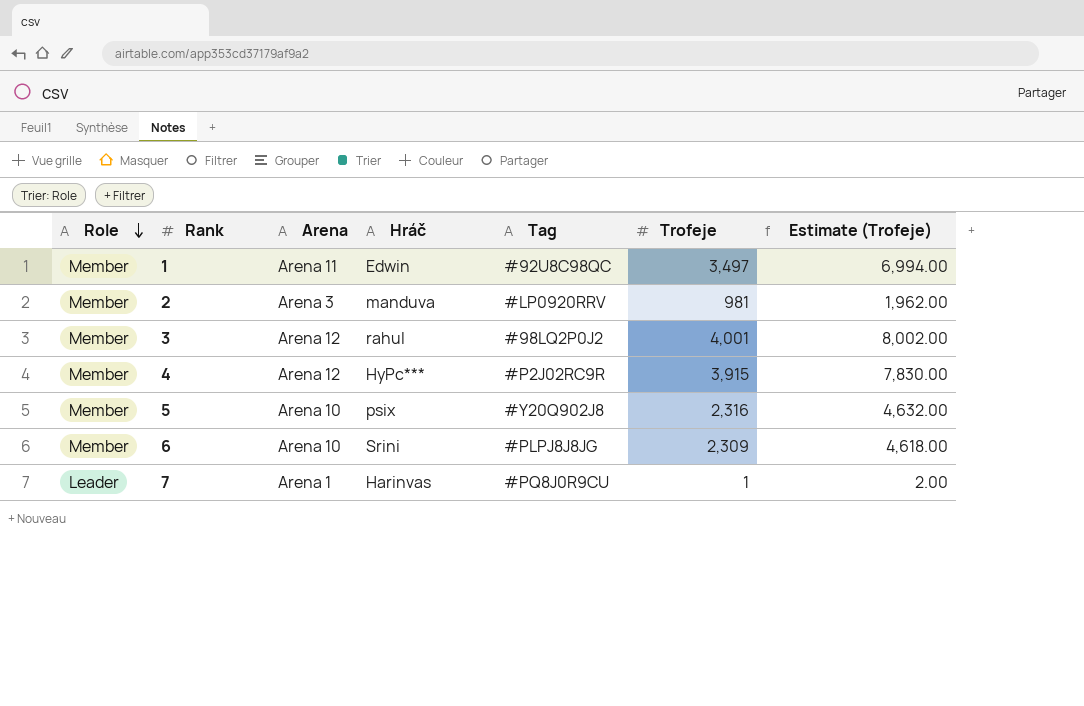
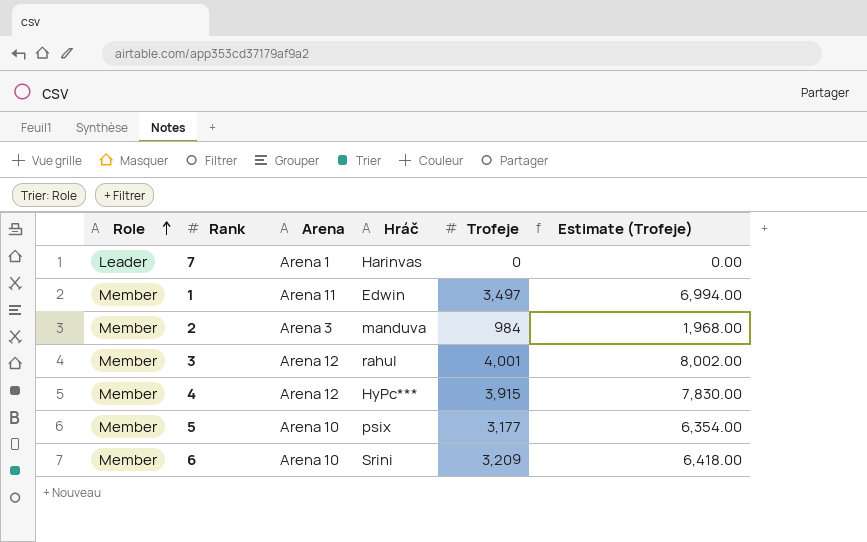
row order: Role descending -> Role ascending
column Tag | position: 5 -> none
7 | Trofeje: 1 -> 0
7 | Estimate (Trofeje): 2.00 -> 0.00
2 | Trofeje: 981 -> 984
2 | Estimate (Trofeje): 1,962.00 -> 1,968.00
5 | Trofeje: 2,316 -> 3,177
5 | Estimate (Trofeje): 4,632.00 -> 6,354.00
6 | Trofeje: 2,309 -> 3,209
6 | Estimate (Trofeje): 4,618.00 -> 6,418.00

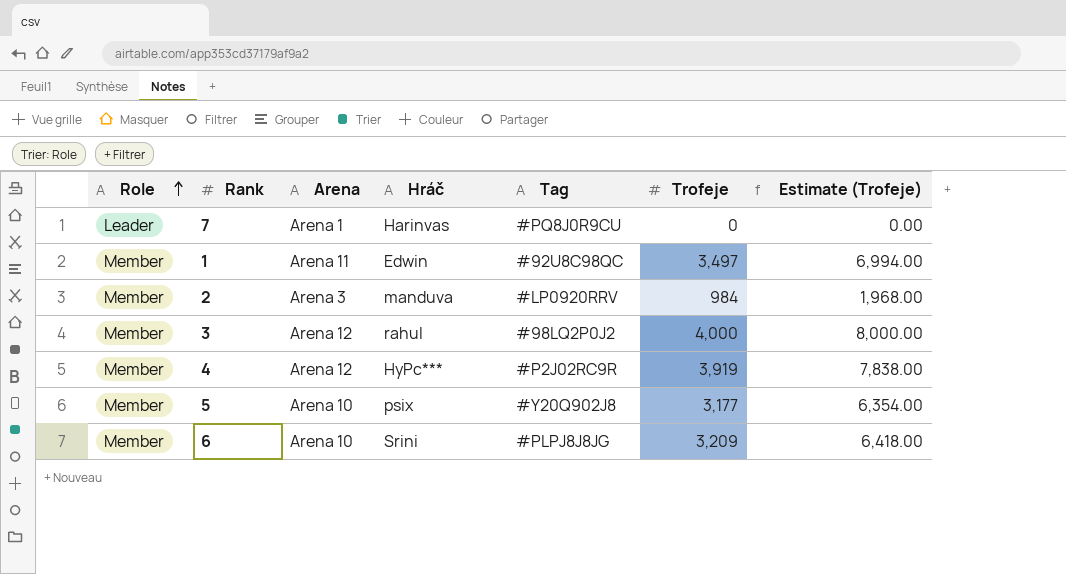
column Tag | position: none -> 5
3 | Trofeje: 4,001 -> 4,000
3 | Estimate (Trofeje): 8,002.00 -> 8,000.00
4 | Trofeje: 3,915 -> 3,919
4 | Estimate (Trofeje): 7,830.00 -> 7,838.00

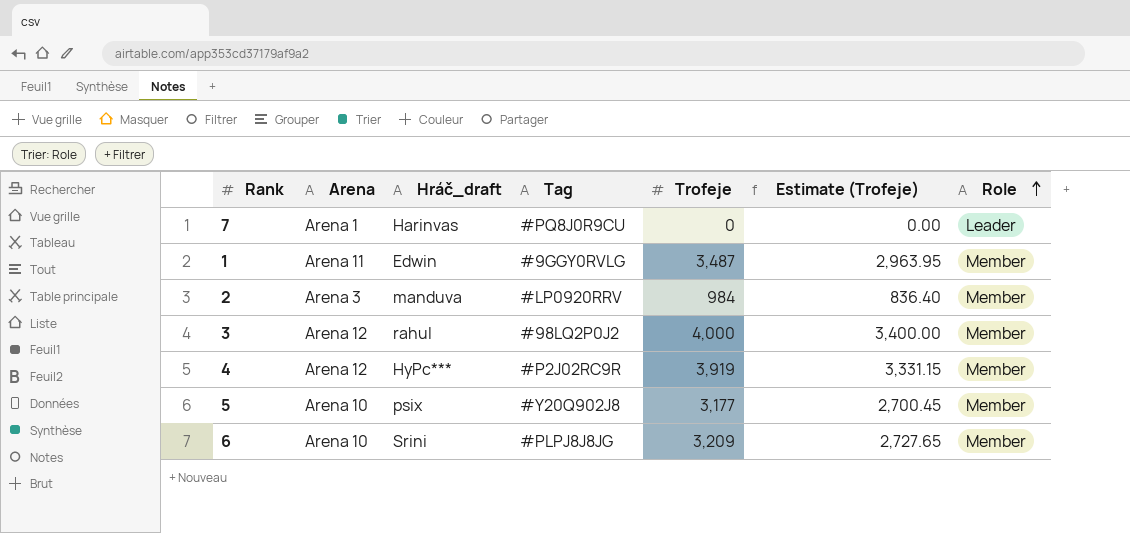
column name: Hráč -> Hráč_draft
column Estimate (Trofeje) | formula: [Trofeje] * 2 -> [Trofeje] * 0.85
column Role | position: 1 -> 7
1 | Tag: #92U8C98QC -> #9GGY0RVLG
1 | Trofeje: 3,497 -> 3,487

